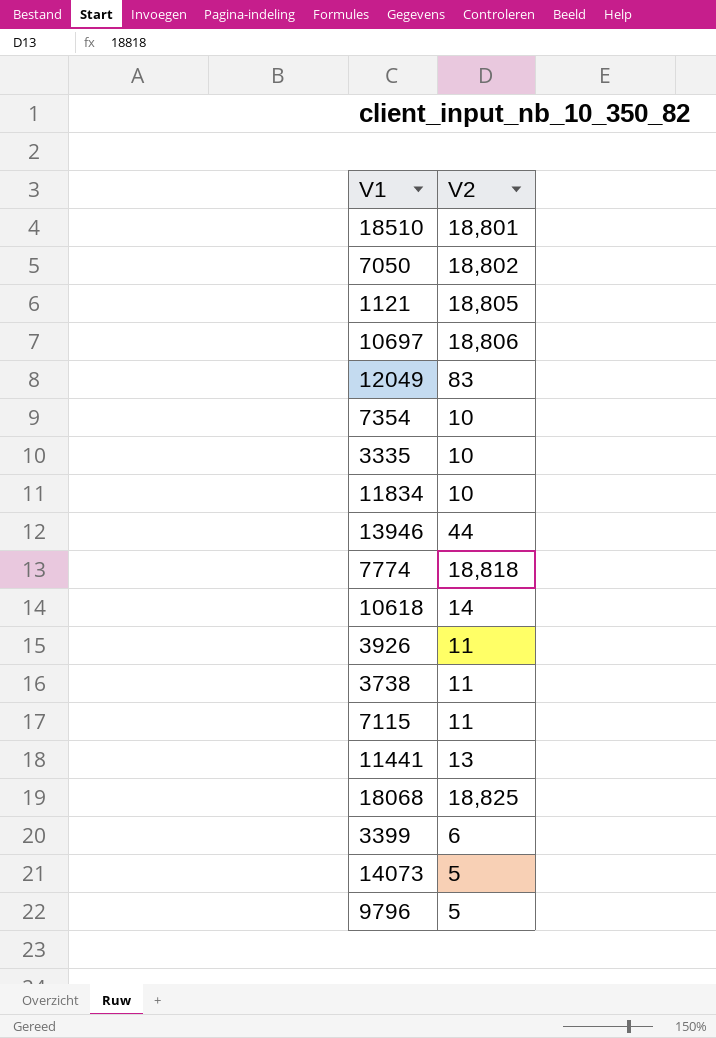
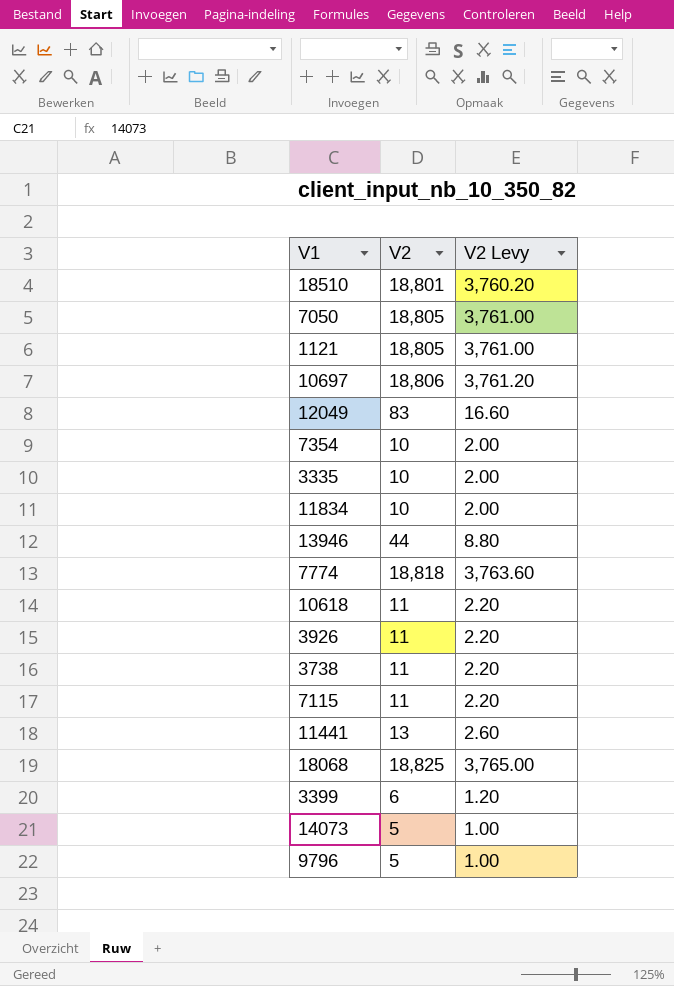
column V2 Levy | formula: none -> [V2] * 0.2
7050 | V2: 18,802 -> 18,805
10618 | V2: 14 -> 11

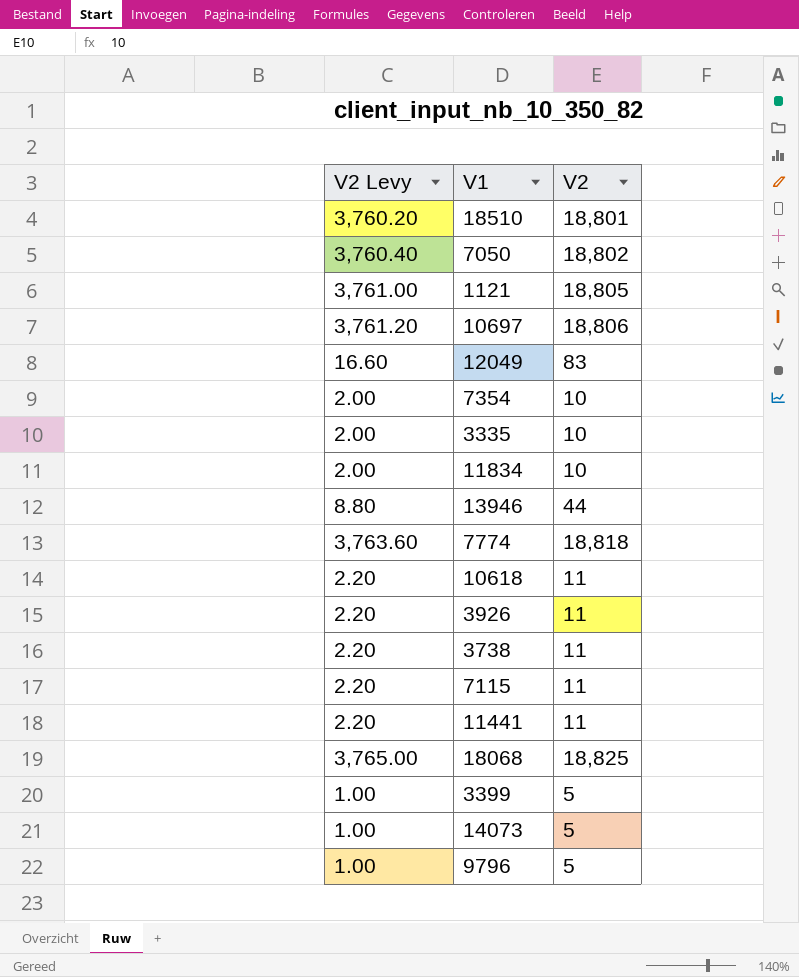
column V2 Levy | position: 3 -> 1
7050 | V2 Levy: 3,761.00 -> 3,760.40
7050 | V2: 18,805 -> 18,802
11441 | V2 Levy: 2.60 -> 2.20
11441 | V2: 13 -> 11
3399 | V2 Levy: 1.20 -> 1.00
3399 | V2: 6 -> 5

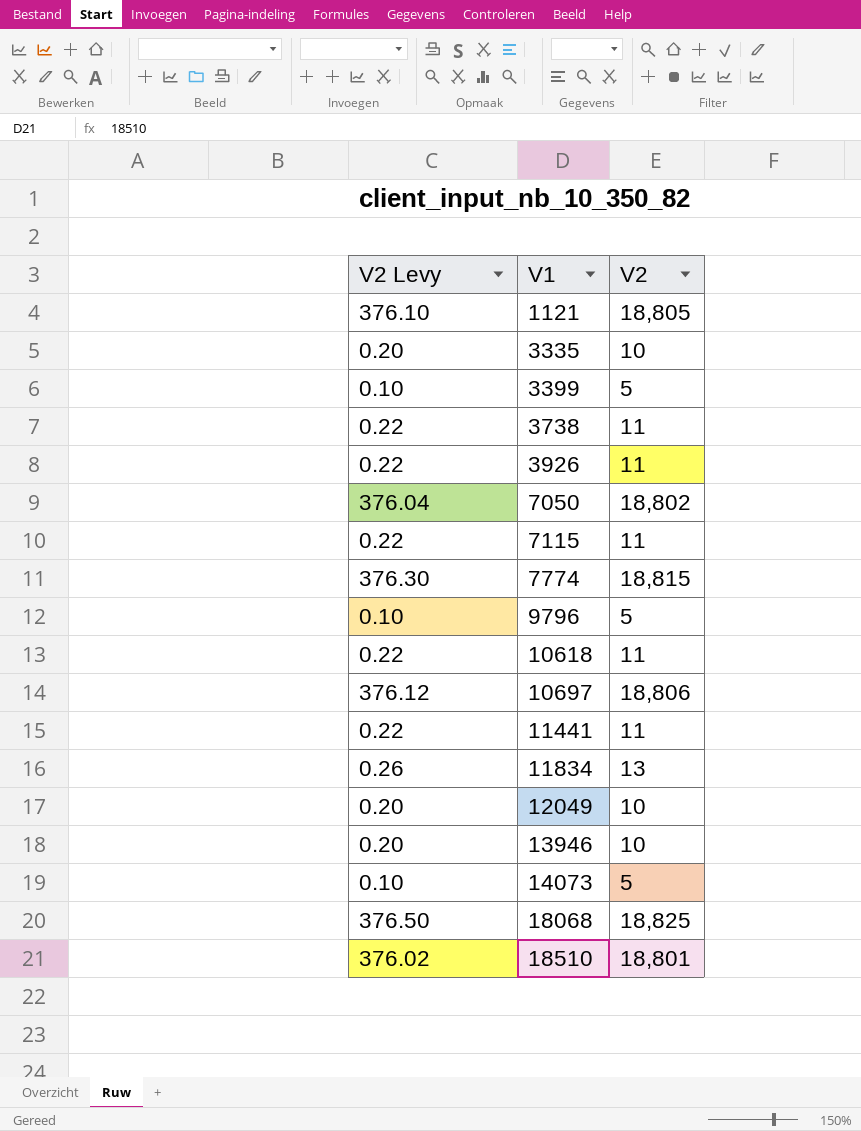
row order: none -> V1 ascending
column V2 Levy | formula: [V2] * 0.2 -> [V2] * 0.02
row 7354: 2.00 | 10 -> none
7774 | V2: 18,818 -> 18,815
11834 | V2: 10 -> 13
12049 | V2: 83 -> 10
13946 | V2: 44 -> 10

